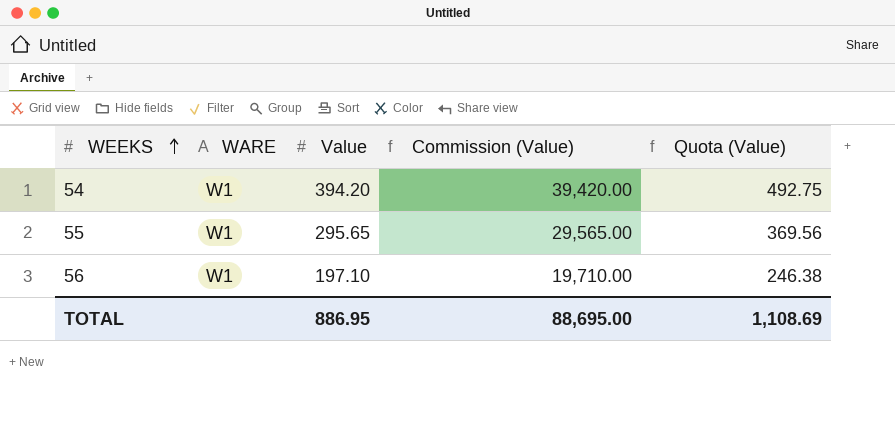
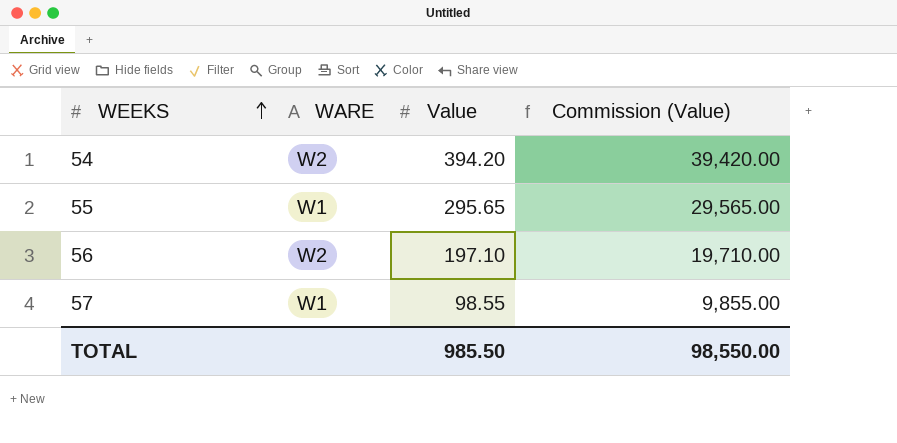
column Quota (Value) | formula: [Value] * 1.25 -> none
54 | WARE: W1 -> W2
56 | WARE: W1 -> W2
row 57: none -> W1 | 98.55 | 9,855.00
TOTAL | Value: 886.95 -> 985.50
TOTAL | Commission (Value): 88,695.00 -> 98,550.00

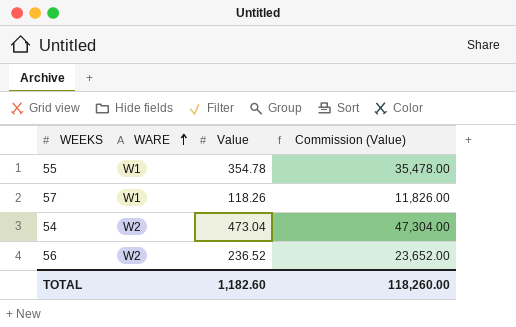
row order: WEEKS ascending -> WARE ascending
55 | Value: 295.65 -> 354.78
55 | Commission (Value): 29,565.00 -> 35,478.00
57 | Value: 98.55 -> 118.26
57 | Commission (Value): 9,855.00 -> 11,826.00
54 | Value: 394.20 -> 473.04
54 | Commission (Value): 39,420.00 -> 47,304.00
56 | Value: 197.10 -> 236.52
56 | Commission (Value): 19,710.00 -> 23,652.00
TOTAL | Value: 985.50 -> 1,182.60
TOTAL | Commission (Value): 98,550.00 -> 118,260.00

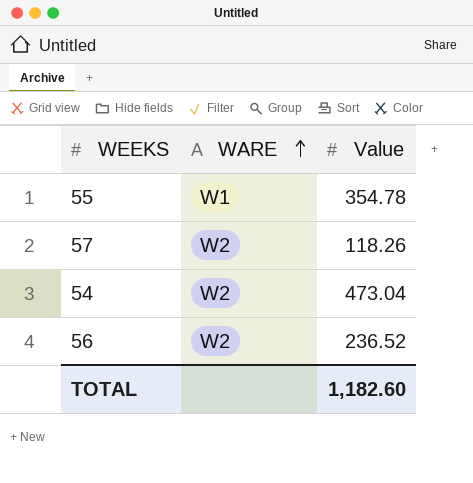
column Commission (Value) | formula: [Value] * 100 -> none
57 | WARE: W1 -> W2

